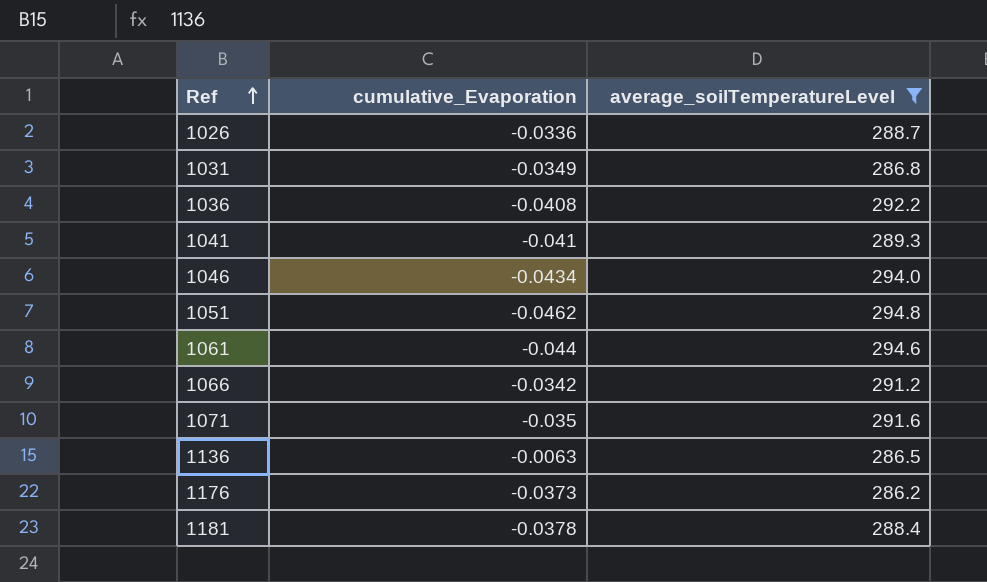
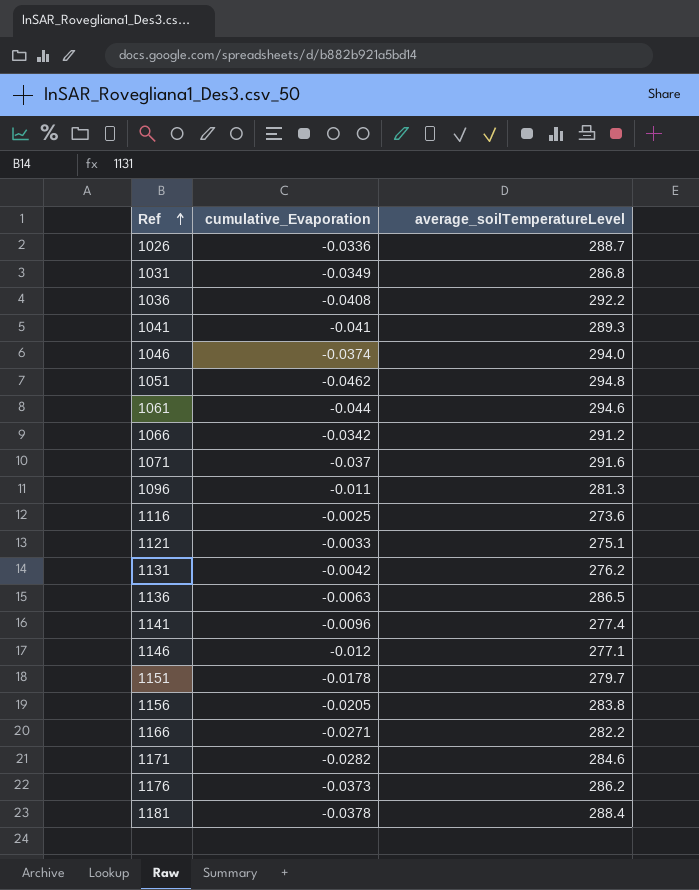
filter: average_soilTemperatureLevel >= 286.2 -> none
1046 | cumulative_Evaporation: -0.0434 -> -0.0374
1071 | cumulative_Evaporation: -0.035 -> -0.037

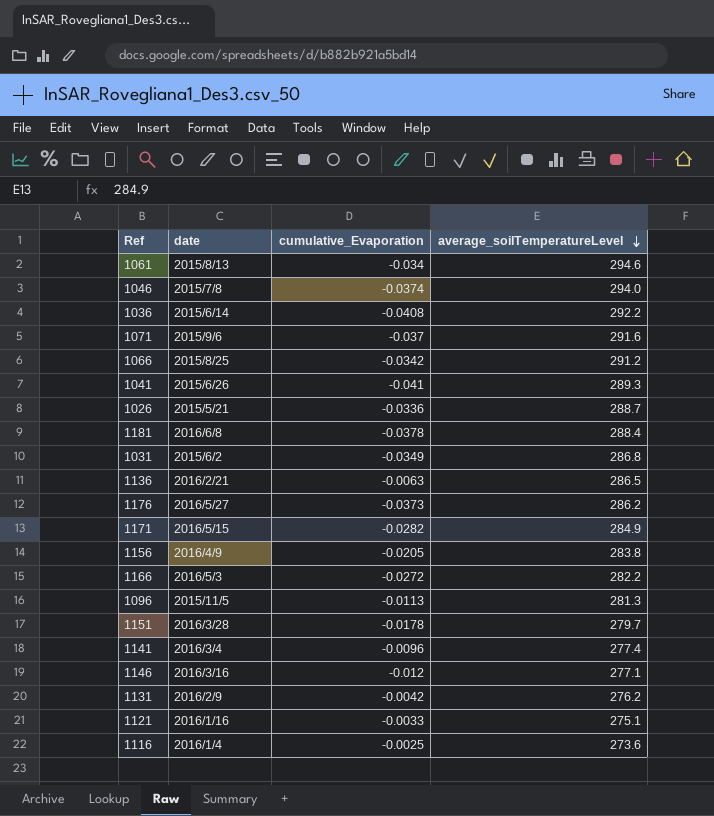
row order: Ref ascending -> average_soilTemperatureLevel descending
column date | position: none -> 2
row 1051: -0.0462 | 294.8 -> none
1061 | cumulative_Evaporation: -0.044 -> -0.034
1171 | average_soilTemperatureLevel: 284.6 -> 284.9
1166 | cumulative_Evaporation: -0.0271 -> -0.0272
1096 | cumulative_Evaporation: -0.011 -> -0.0113

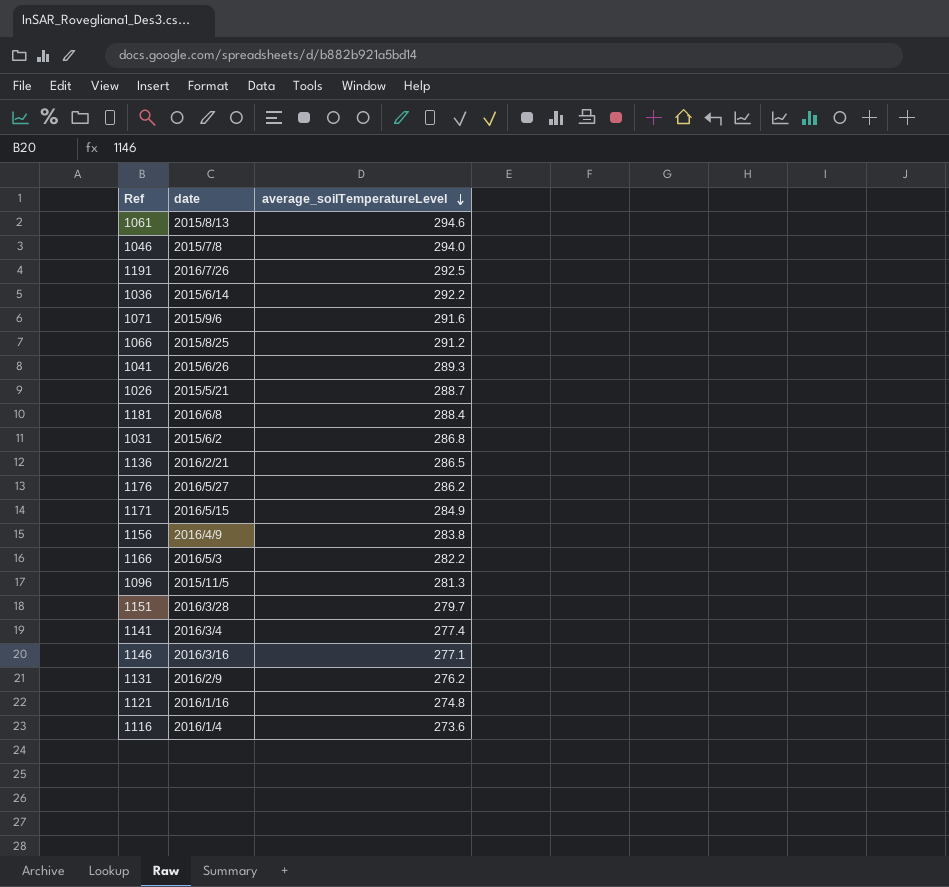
column cumulative_Evaporation | position: 3 -> none
row 1191: none -> 2016/7/26 | 292.5
1121 | average_soilTemperatureLevel: 275.1 -> 274.8

